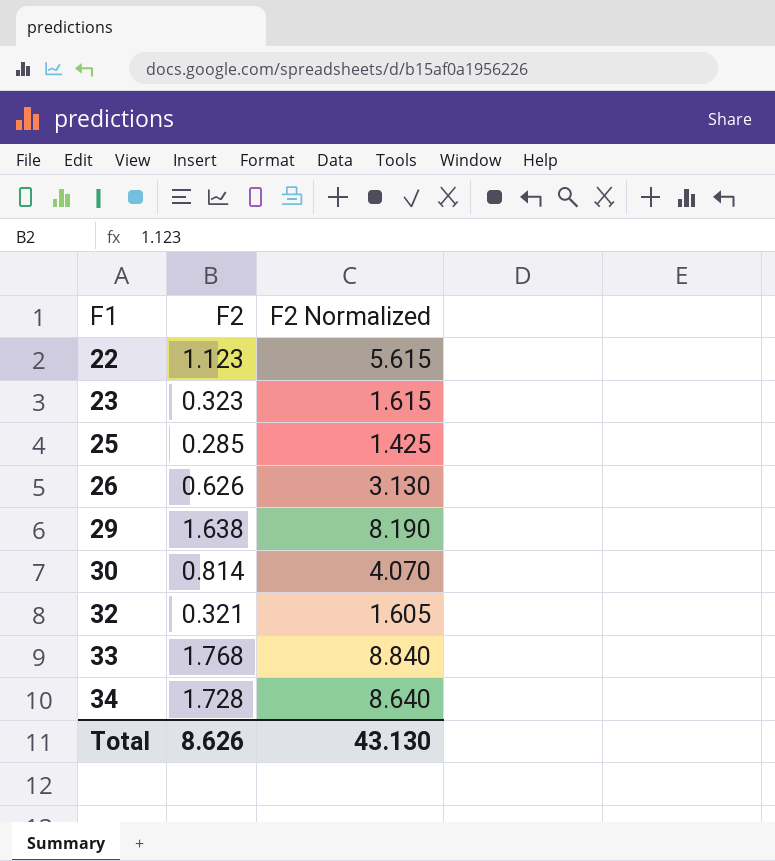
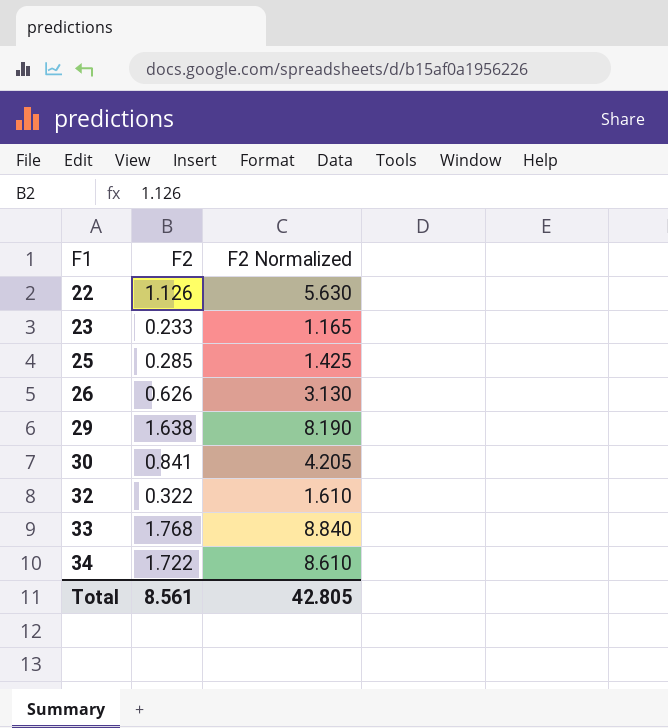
22 | F2: 1.123 -> 1.126
22 | F2 Normalized: 5.615 -> 5.630
23 | F2: 0.323 -> 0.233
23 | F2 Normalized: 1.615 -> 1.165
30 | F2: 0.814 -> 0.841
30 | F2 Normalized: 4.070 -> 4.205
32 | F2: 0.321 -> 0.322
32 | F2 Normalized: 1.605 -> 1.610
34 | F2: 1.728 -> 1.722
34 | F2 Normalized: 8.640 -> 8.610
Total | F2: 8.626 -> 8.561
Total | F2 Normalized: 43.130 -> 42.805

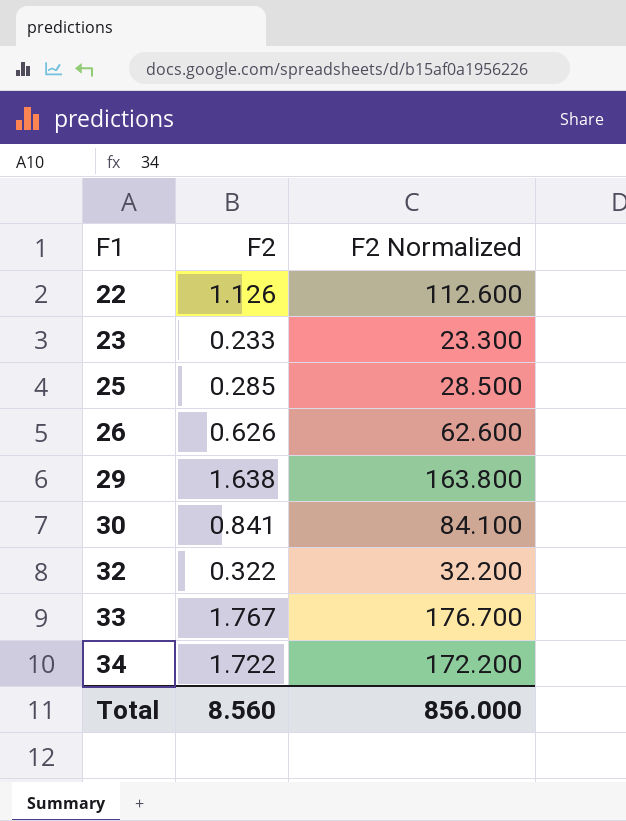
column F2 Normalized | formula: [F2] * 5 -> [F2] * 100
33 | F2: 1.768 -> 1.767
Total | F2: 8.561 -> 8.560
Total | F2 Normalized: 42.805 -> 856.000

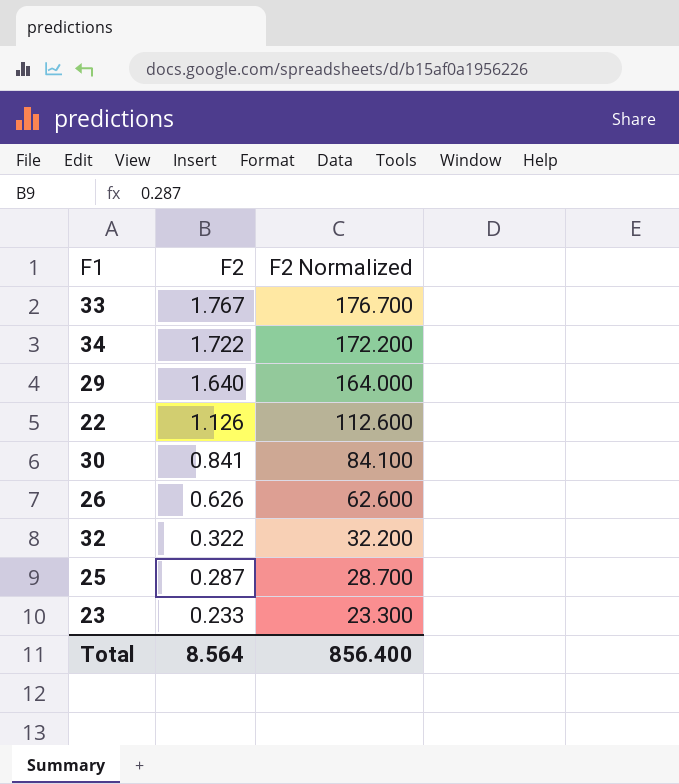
row order: F1 ascending -> F2 descending
29 | F2: 1.638 -> 1.640
29 | F2 Normalized: 163.800 -> 164.000
25 | F2: 0.285 -> 0.287
25 | F2 Normalized: 28.500 -> 28.700
Total | F2: 8.560 -> 8.564
Total | F2 Normalized: 856.000 -> 856.400

